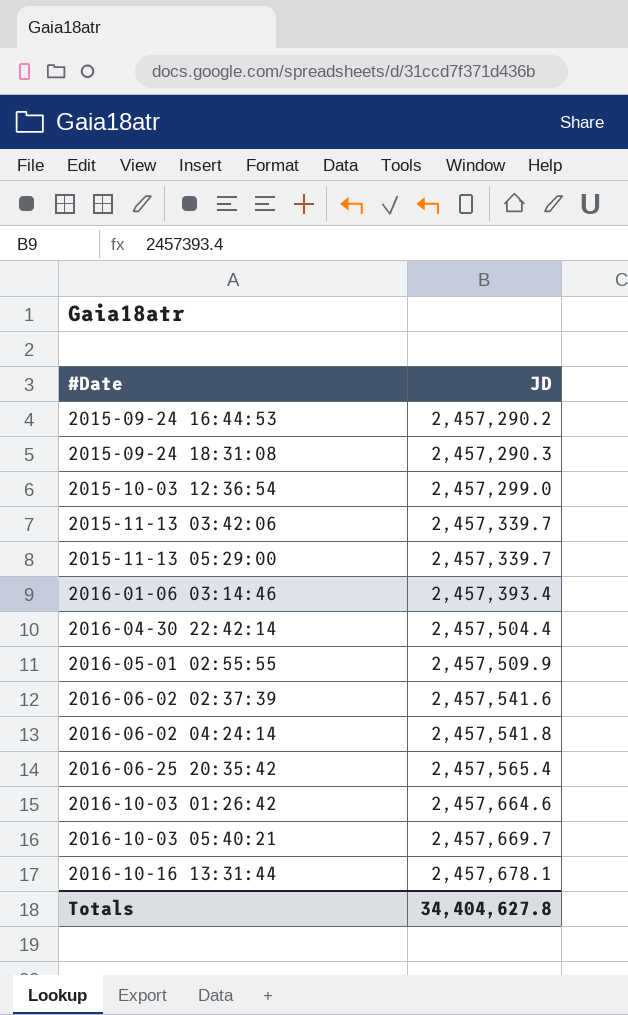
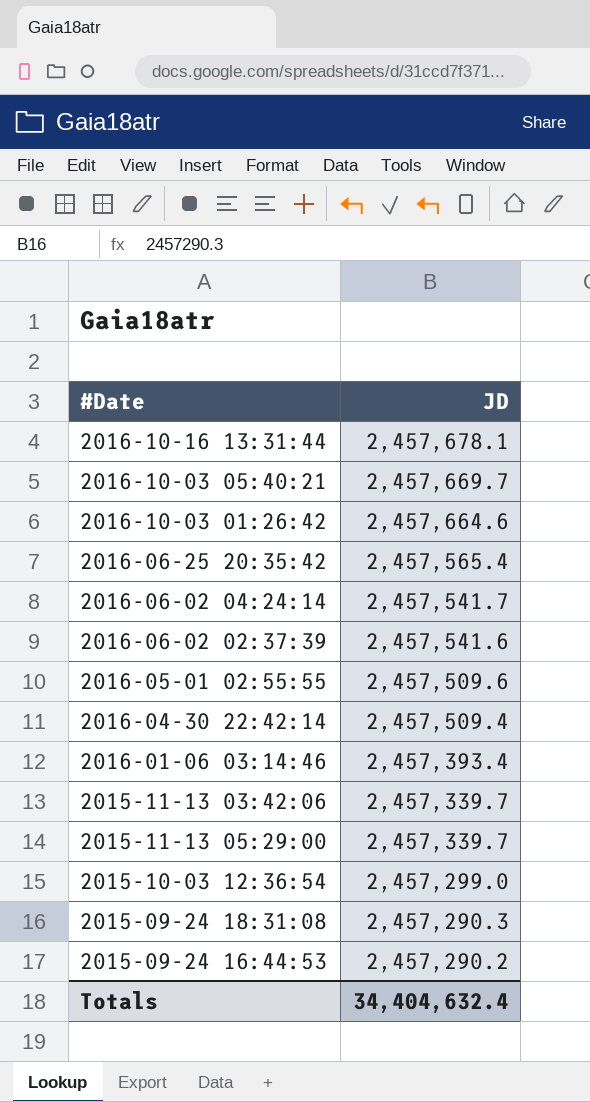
row order: #Date ascending -> JD descending
2016-06-02 04:24:14 | JD: 2,457,541.8 -> 2,457,541.7
2016-05-01 02:55:55 | JD: 2,457,509.9 -> 2,457,509.6
2016-04-30 22:42:14 | JD: 2,457,504.4 -> 2,457,509.4
Totals | JD: 34,404,627.8 -> 34,404,632.4

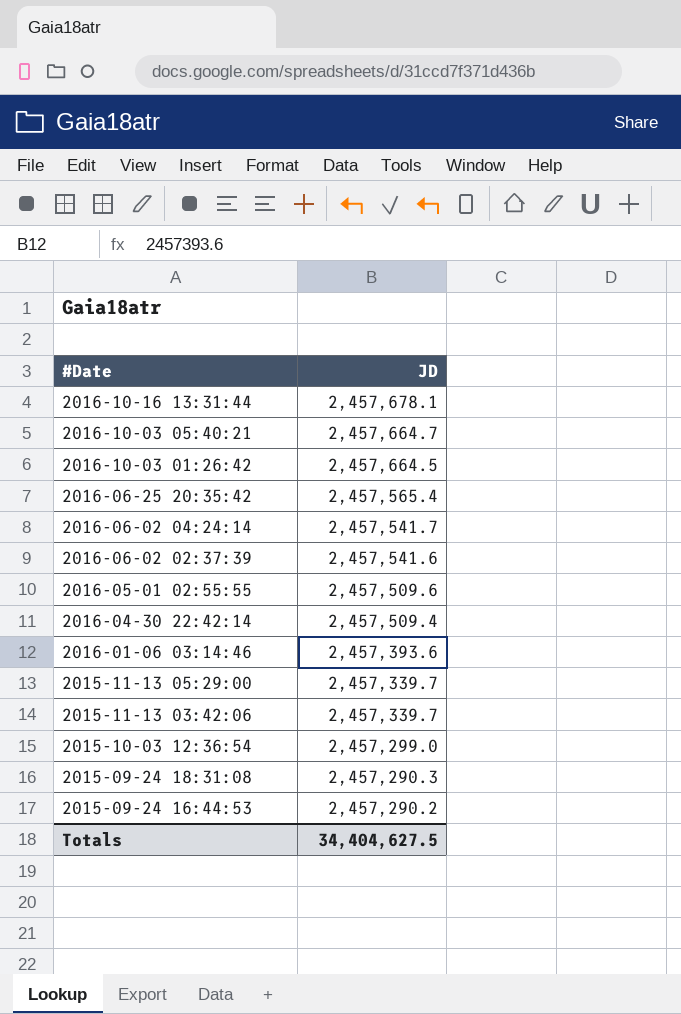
row order: JD descending -> #Date descending
2016-10-03 05:40:21 | JD: 2,457,669.7 -> 2,457,664.7
2016-10-03 01:26:42 | JD: 2,457,664.6 -> 2,457,664.5
2016-01-06 03:14:46 | JD: 2,457,393.4 -> 2,457,393.6
Totals | JD: 34,404,632.4 -> 34,404,627.5

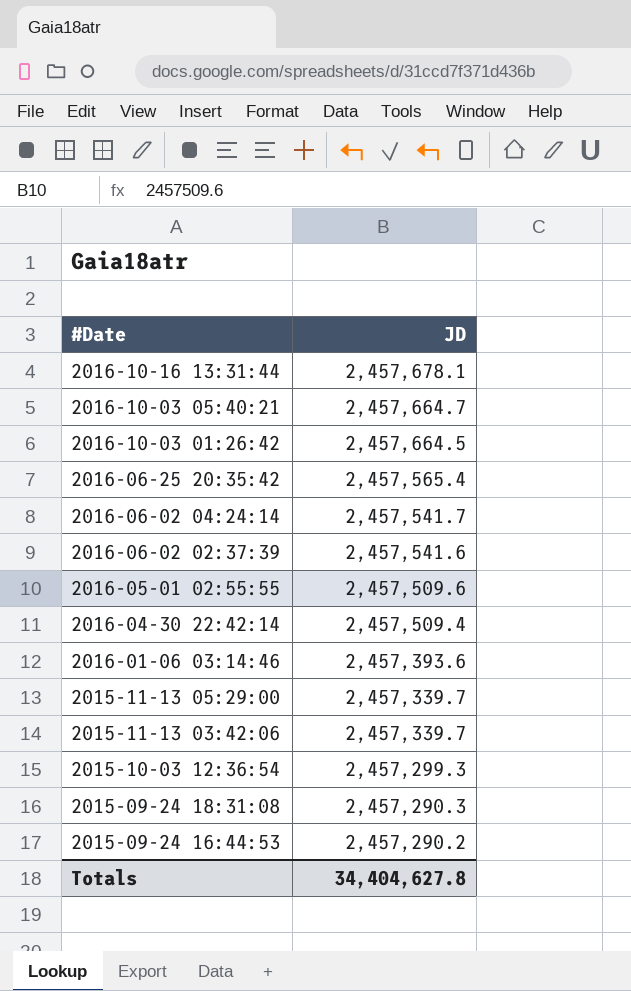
2015-10-03 12:36:54 | JD: 2,457,299.0 -> 2,457,299.3
Totals | JD: 34,404,627.5 -> 34,404,627.8

